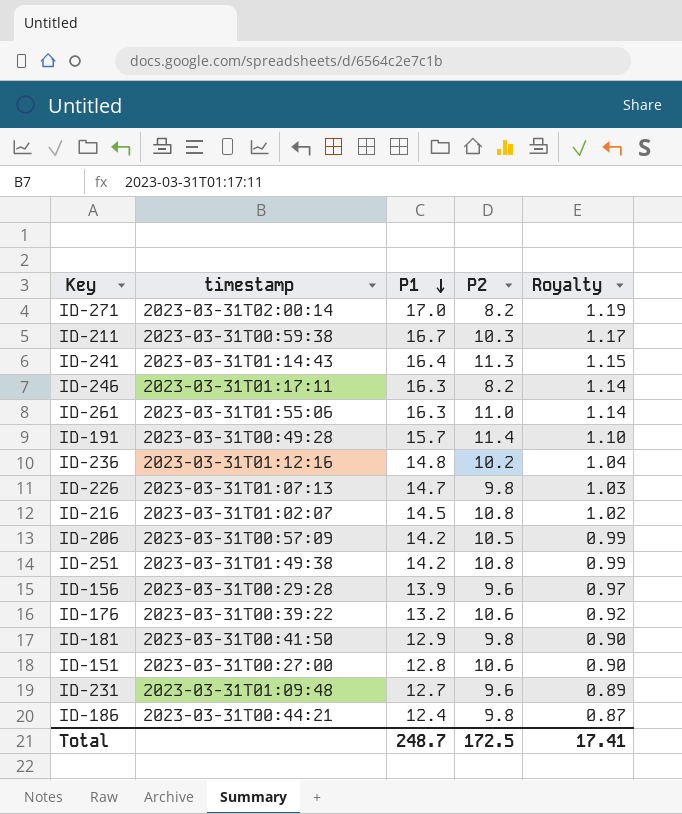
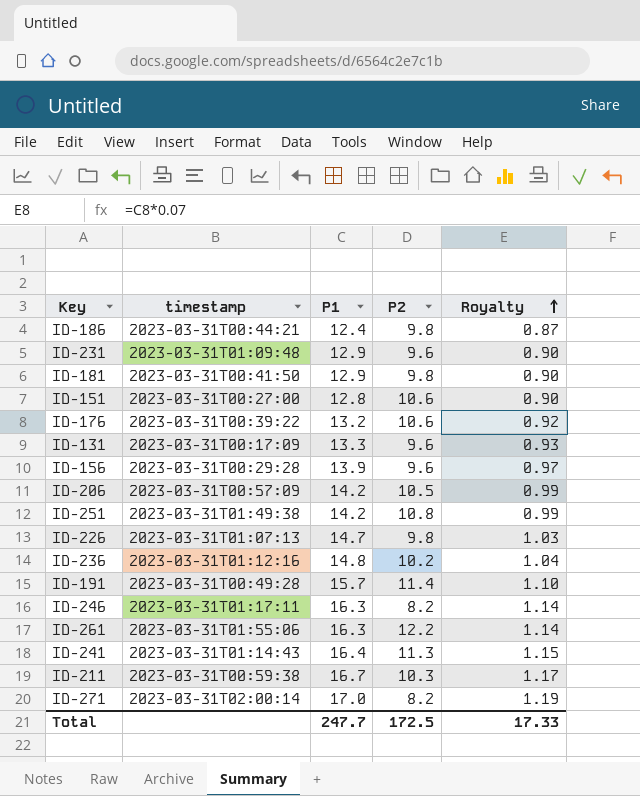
row order: P1 descending -> Royalty ascending
row ID-216: 2023-03-31T01:02:07 | 14.5 | 10.8 | 1.02 -> none
ID-231 | P1: 12.7 -> 12.9
ID-231 | Royalty: 0.89 -> 0.90
row ID-131: none -> 2023-03-31T00:17:09 | 13.3 | 9.6 | 0.93
ID-261 | P2: 11.0 -> 12.2
Total | P1: 248.7 -> 247.7
Total | Royalty: 17.41 -> 17.33

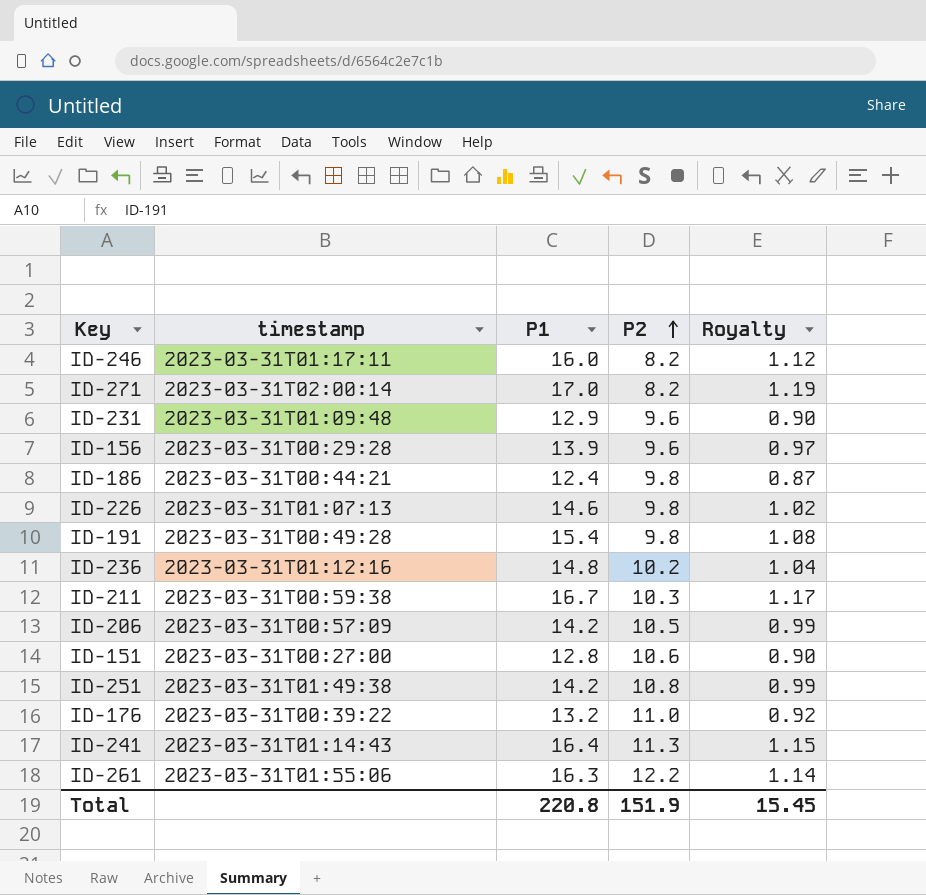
row order: Royalty ascending -> P2 ascending
row ID-181: 2023-03-31T00:41:50 | 12.9 | 9.8 | 0.90 -> none
row ID-131: 2023-03-31T00:17:09 | 13.3 | 9.6 | 0.93 -> none
ID-246 | P1: 16.3 -> 16.0
ID-246 | Royalty: 1.14 -> 1.12
ID-226 | P1: 14.7 -> 14.6
ID-226 | Royalty: 1.03 -> 1.02
ID-191 | P1: 15.7 -> 15.4
ID-191 | P2: 11.4 -> 9.8
ID-191 | Royalty: 1.10 -> 1.08
ID-176 | P2: 10.6 -> 11.0
Total | P1: 247.7 -> 220.8
Total | P2: 172.5 -> 151.9
Total | Royalty: 17.33 -> 15.45

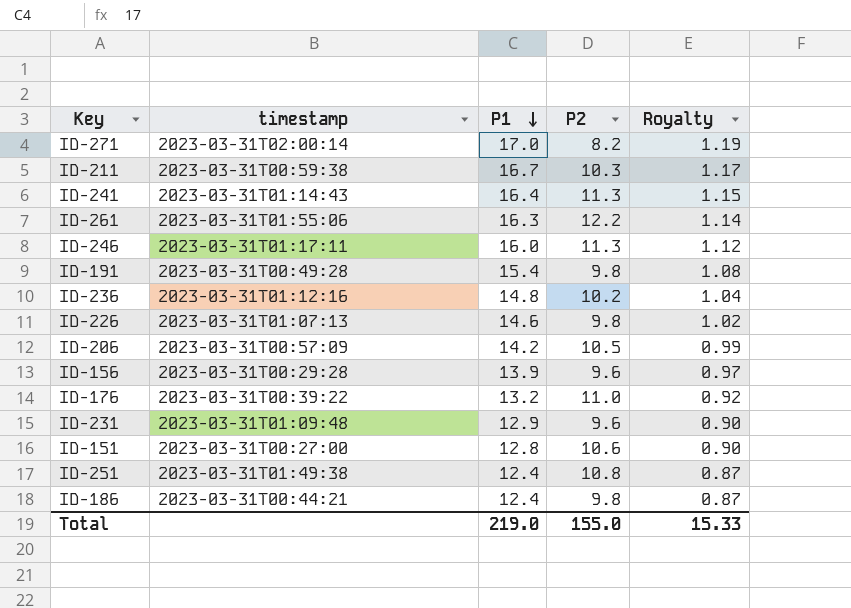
row order: P2 ascending -> P1 descending
ID-246 | P2: 8.2 -> 11.3
ID-251 | P1: 14.2 -> 12.4
ID-251 | Royalty: 0.99 -> 0.87
Total | P1: 220.8 -> 219.0
Total | P2: 151.9 -> 155.0
Total | Royalty: 15.45 -> 15.33

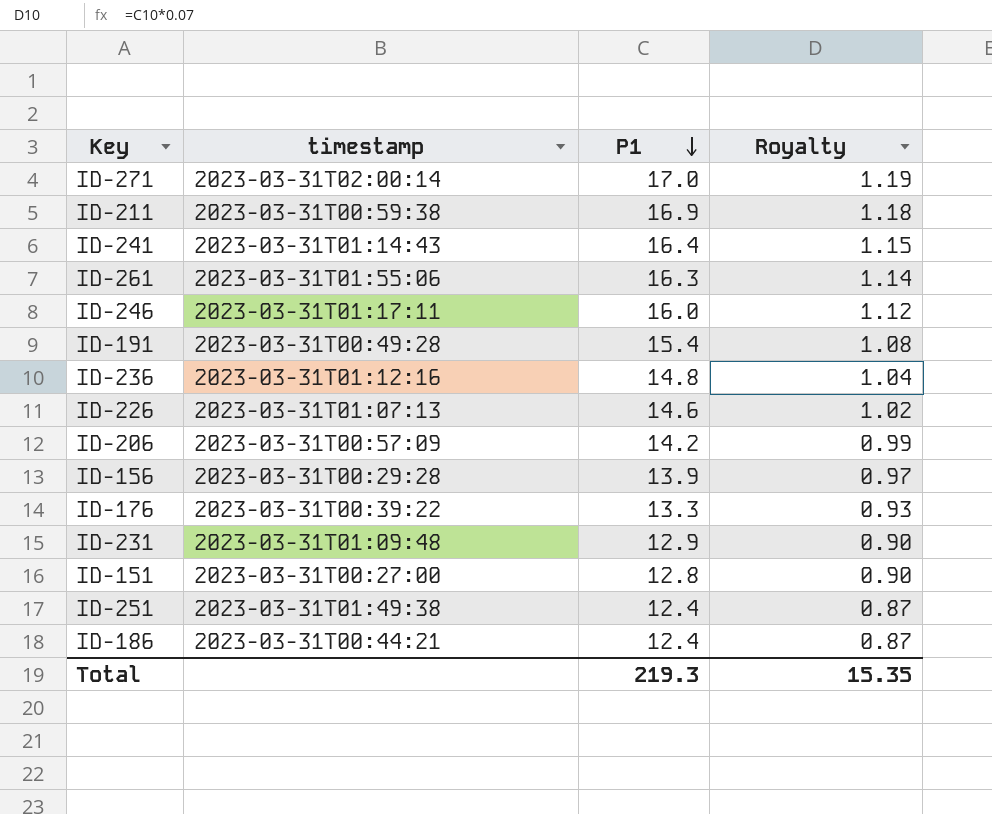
column P2 | position: 4 -> none
ID-211 | P1: 16.7 -> 16.9
ID-211 | Royalty: 1.17 -> 1.18
ID-176 | P1: 13.2 -> 13.3
ID-176 | Royalty: 0.92 -> 0.93
Total | P1: 219.0 -> 219.3
Total | Royalty: 15.33 -> 15.35

